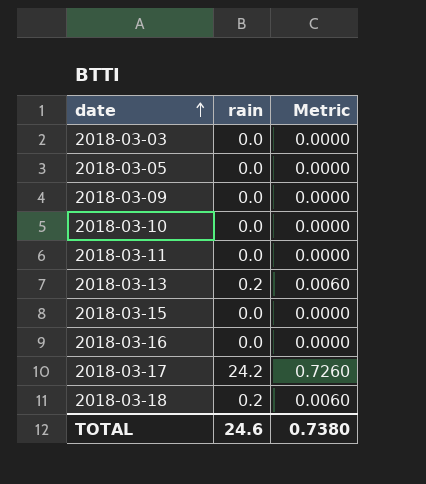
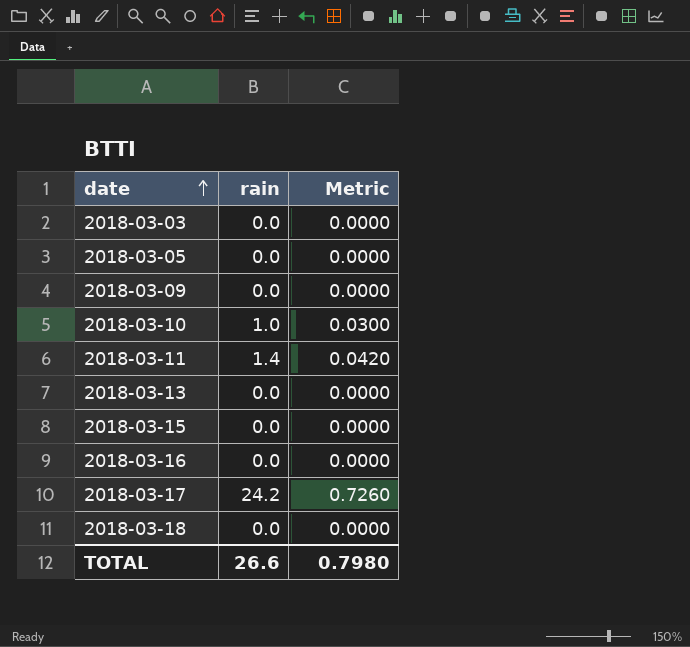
2018-03-10 | rain: 0.0 -> 1.0
2018-03-10 | Metric: 0.0000 -> 0.0300
2018-03-11 | rain: 0.0 -> 1.4
2018-03-11 | Metric: 0.0000 -> 0.0420
2018-03-13 | rain: 0.2 -> 0.0
2018-03-13 | Metric: 0.0060 -> 0.0000
2018-03-18 | rain: 0.2 -> 0.0
2018-03-18 | Metric: 0.0060 -> 0.0000
TOTAL | rain: 24.6 -> 26.6
TOTAL | Metric: 0.7380 -> 0.7980

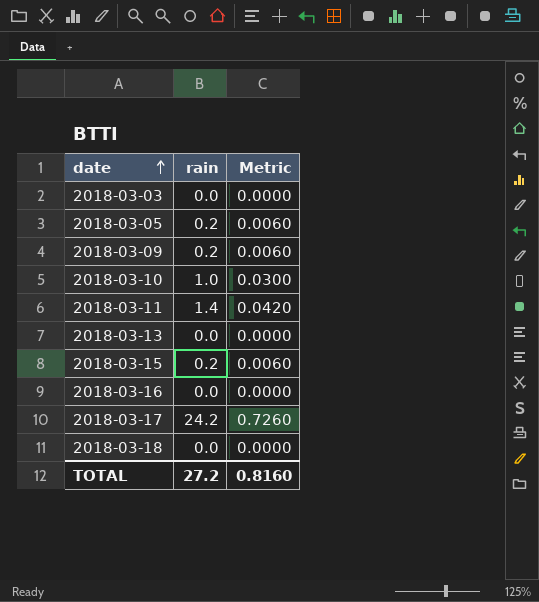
2018-03-05 | rain: 0.0 -> 0.2
2018-03-05 | Metric: 0.0000 -> 0.0060
2018-03-09 | rain: 0.0 -> 0.2
2018-03-09 | Metric: 0.0000 -> 0.0060
2018-03-15 | rain: 0.0 -> 0.2
2018-03-15 | Metric: 0.0000 -> 0.0060
TOTAL | rain: 26.6 -> 27.2
TOTAL | Metric: 0.7980 -> 0.8160

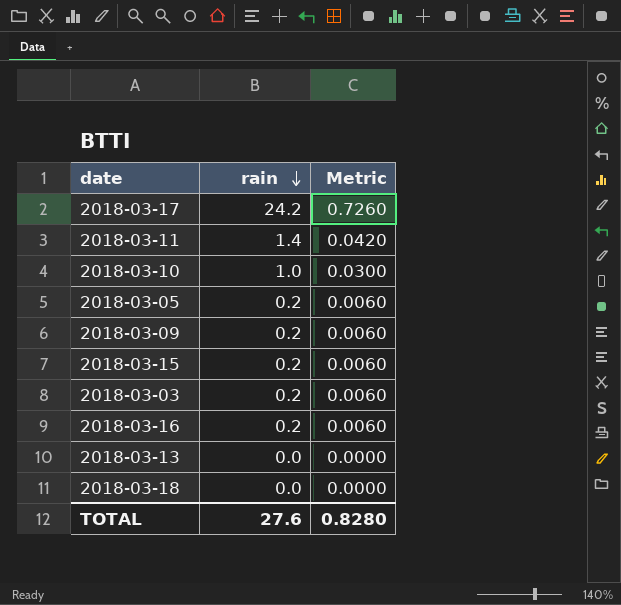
row order: date ascending -> rain descending
2018-03-03 | rain: 0.0 -> 0.2
2018-03-03 | Metric: 0.0000 -> 0.0060
2018-03-16 | rain: 0.0 -> 0.2
2018-03-16 | Metric: 0.0000 -> 0.0060
TOTAL | rain: 27.2 -> 27.6
TOTAL | Metric: 0.8160 -> 0.8280

